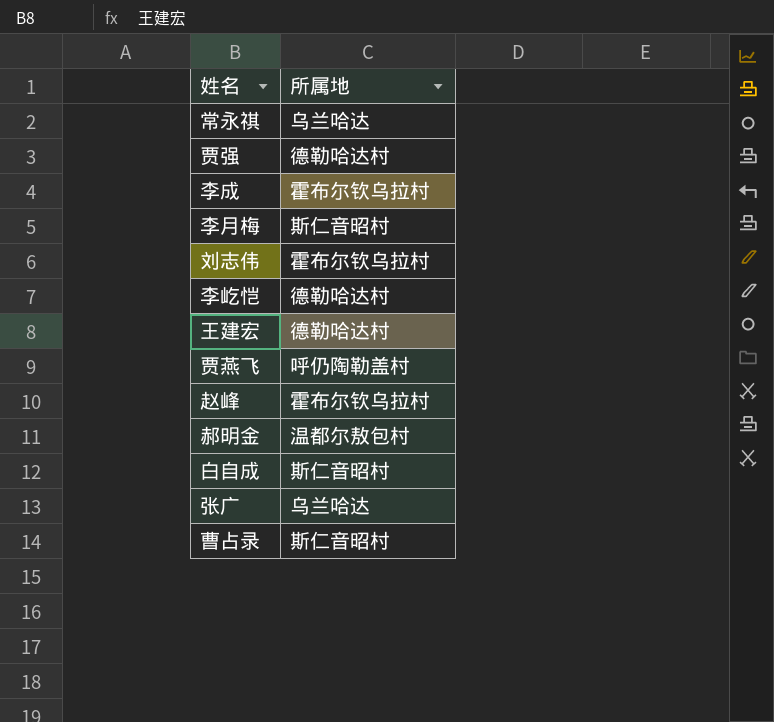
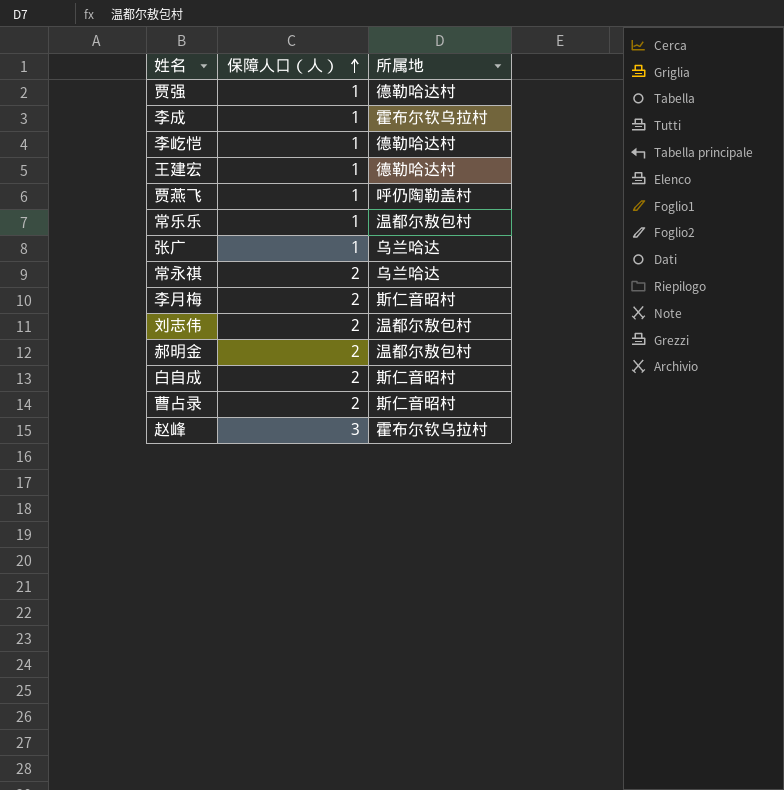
row order: none -> 保障人口（人） ascending
column 保障人口（人） | position: none -> 2
row 常乐乐: none -> 1 | 温都尔敖包村
刘志伟 | 所属地: 霍布尔钦乌拉村 -> 温都尔敖包村

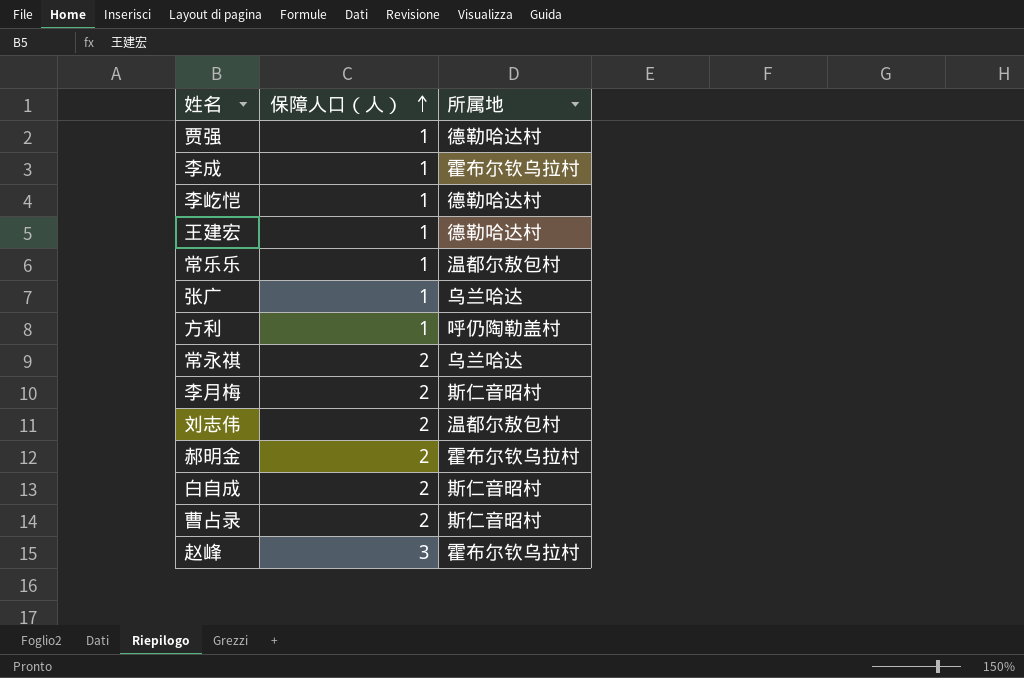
row 贾燕飞: 1 | 呼仍陶勒盖村 -> none
row 方利: none -> 1 | 呼仍陶勒盖村
郝明金 | 所属地: 温都尔敖包村 -> 霍布尔钦乌拉村

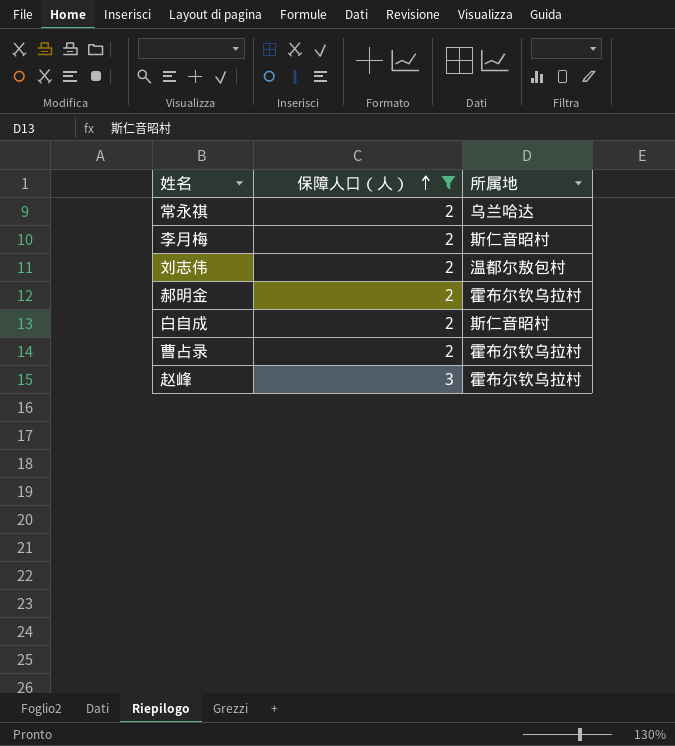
filter: none -> 保障人口（人） != 1
曹占录 | 所属地: 斯仁音昭村 -> 霍布尔钦乌拉村

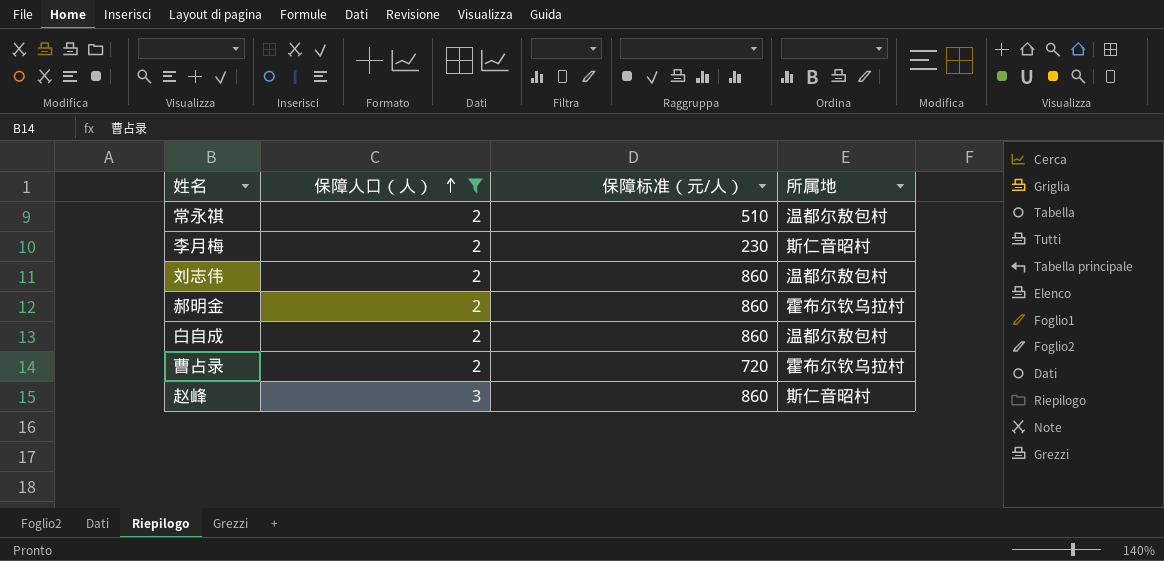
column 保障标准（元/人） | position: none -> 3
常永祺 | 所属地: 乌兰哈达 -> 温都尔敖包村
白自成 | 所属地: 斯仁音昭村 -> 温都尔敖包村
赵峰 | 所属地: 霍布尔钦乌拉村 -> 斯仁音昭村

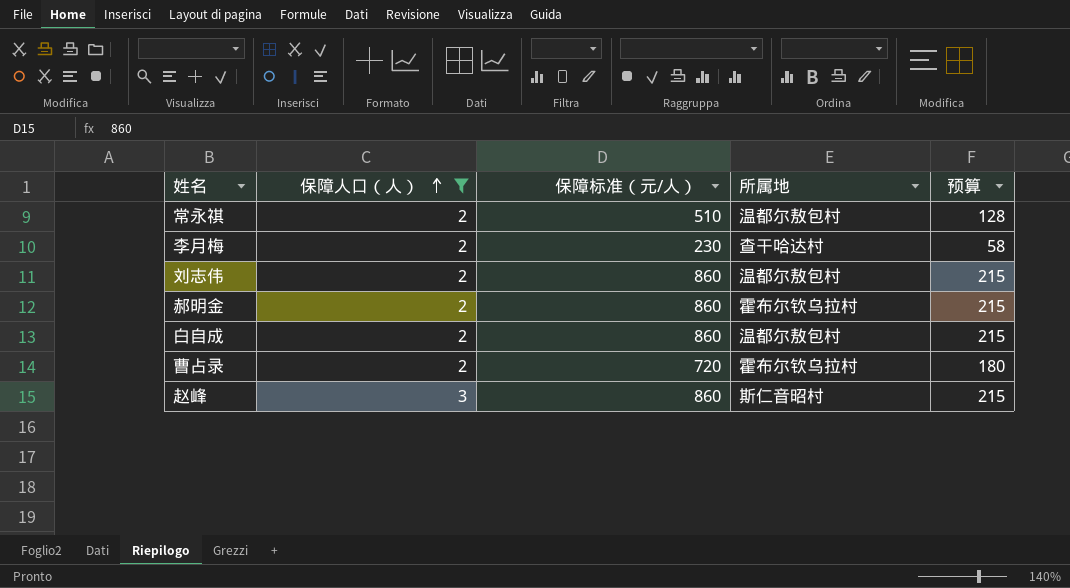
column 预算 | formula: none -> [保障标准（元/人）] * 0.25
李月梅 | 所属地: 斯仁音昭村 -> 查干哈达村

